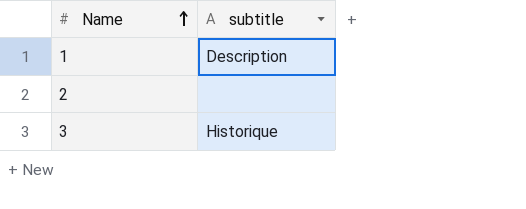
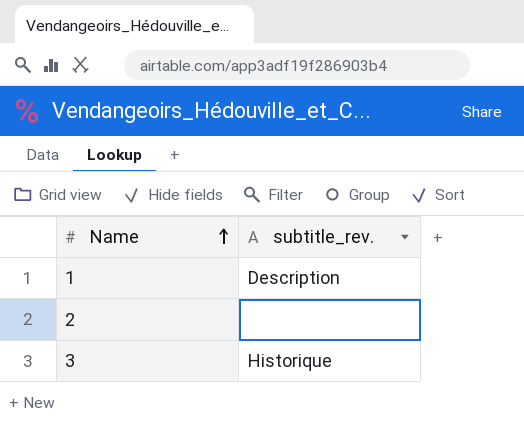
column name: subtitle -> subtitle_rev.

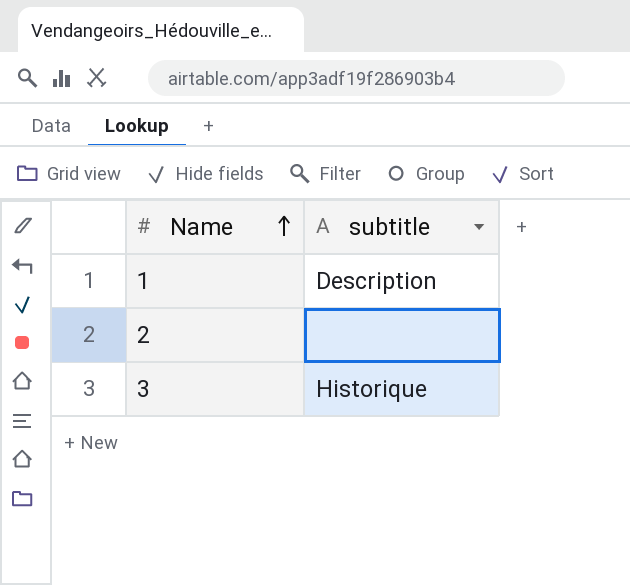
column name: subtitle_rev. -> subtitle

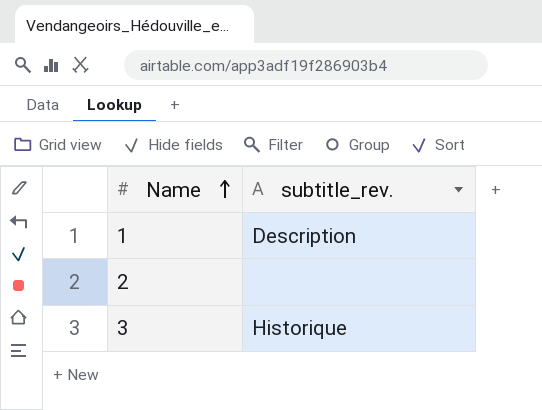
column name: subtitle -> subtitle_rev.

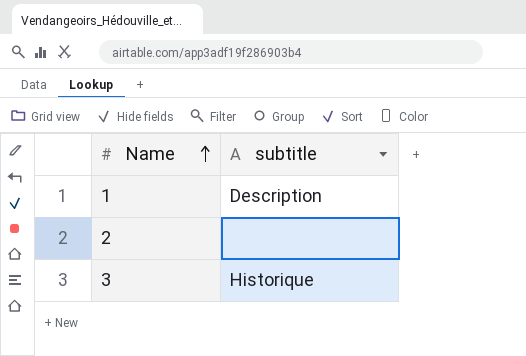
column name: subtitle_rev. -> subtitle

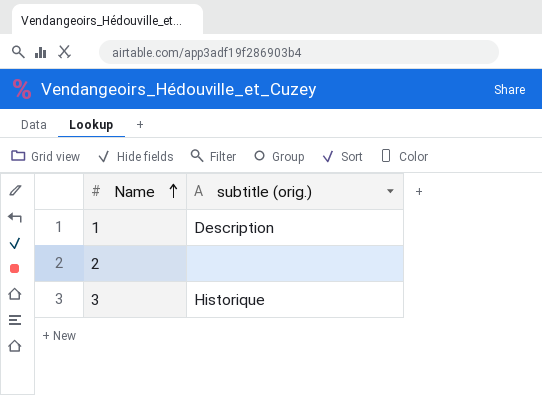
column name: subtitle -> subtitle (orig.)

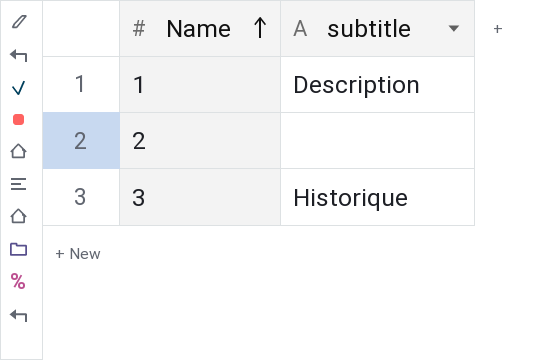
column name: subtitle (orig.) -> subtitle

